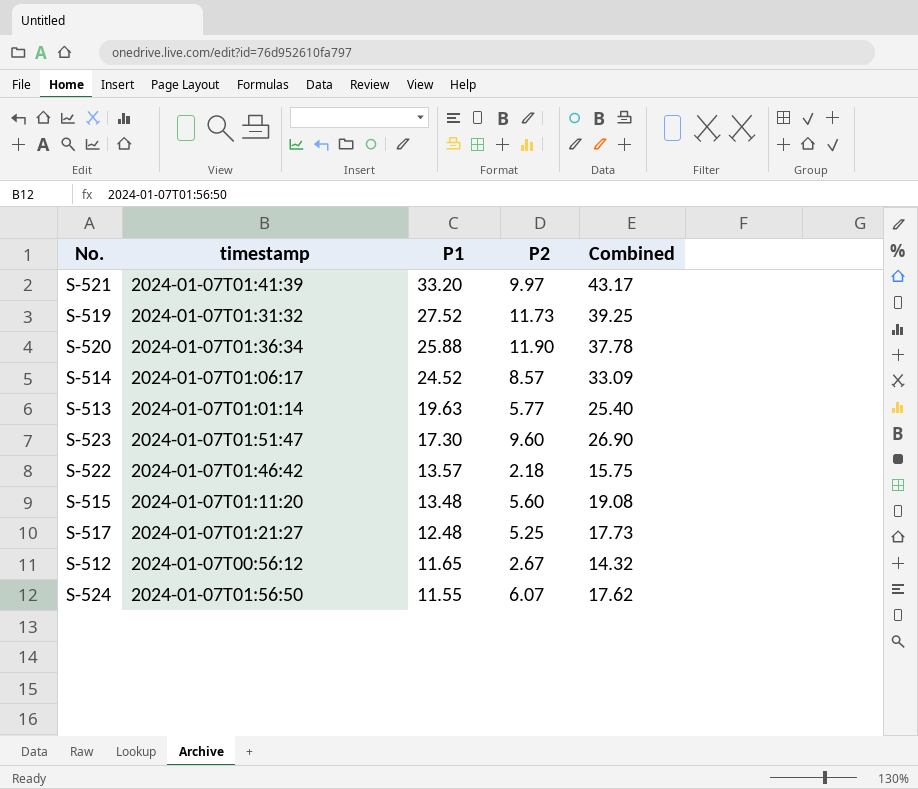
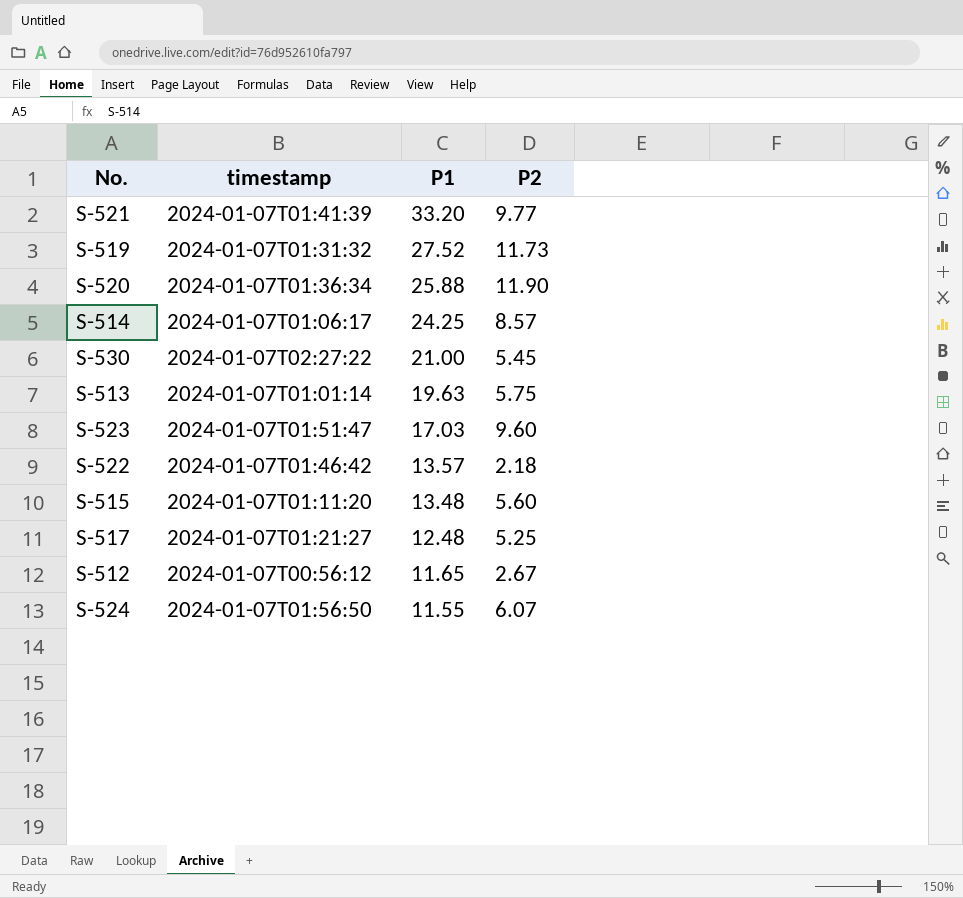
column Combined | formula: [P1] + [P2] -> none
S-521 | P2: 9.97 -> 9.77
S-514 | P1: 24.52 -> 24.25
row S-530: none -> 2024-01-07T02:27:22 | 21.00 | 5.45
S-513 | P2: 5.77 -> 5.75
S-523 | P1: 17.30 -> 17.03

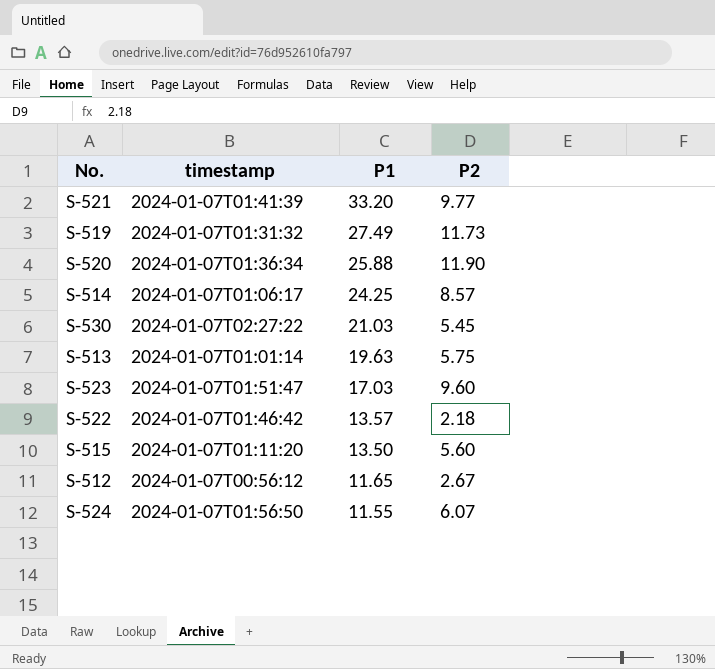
row S-517: 2024-01-07T01:21:27 | 12.48 | 5.25 -> none
S-519 | P1: 27.52 -> 27.49
S-530 | P1: 21.00 -> 21.03
S-515 | P1: 13.48 -> 13.50

